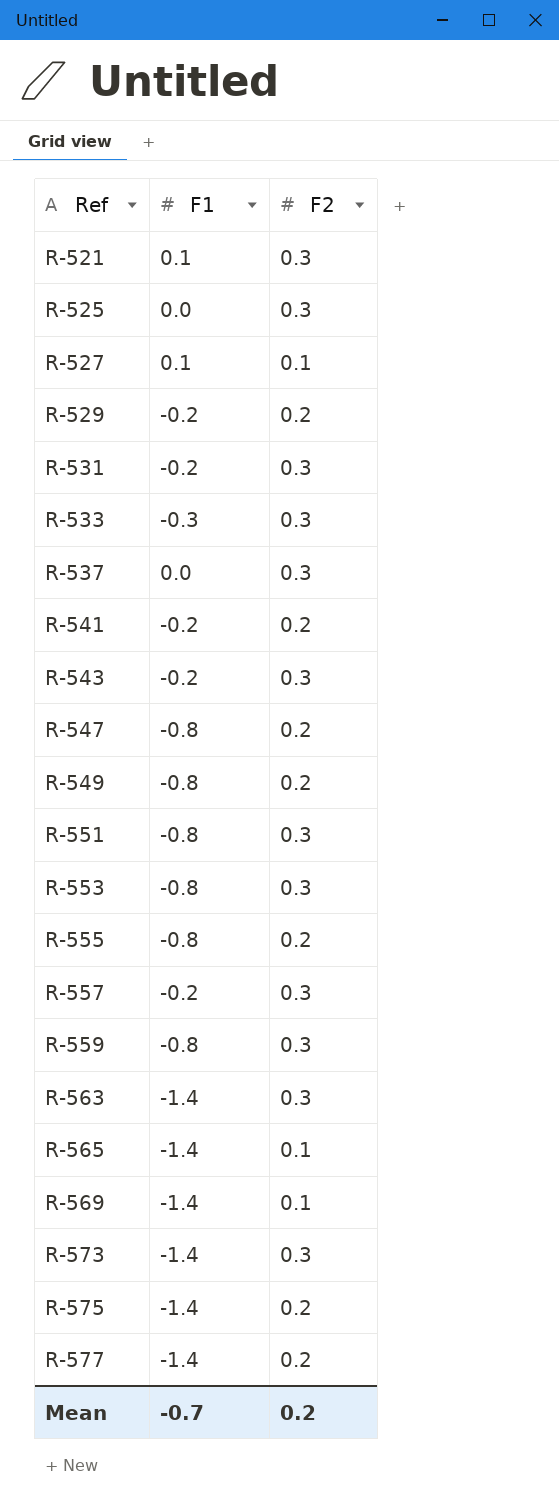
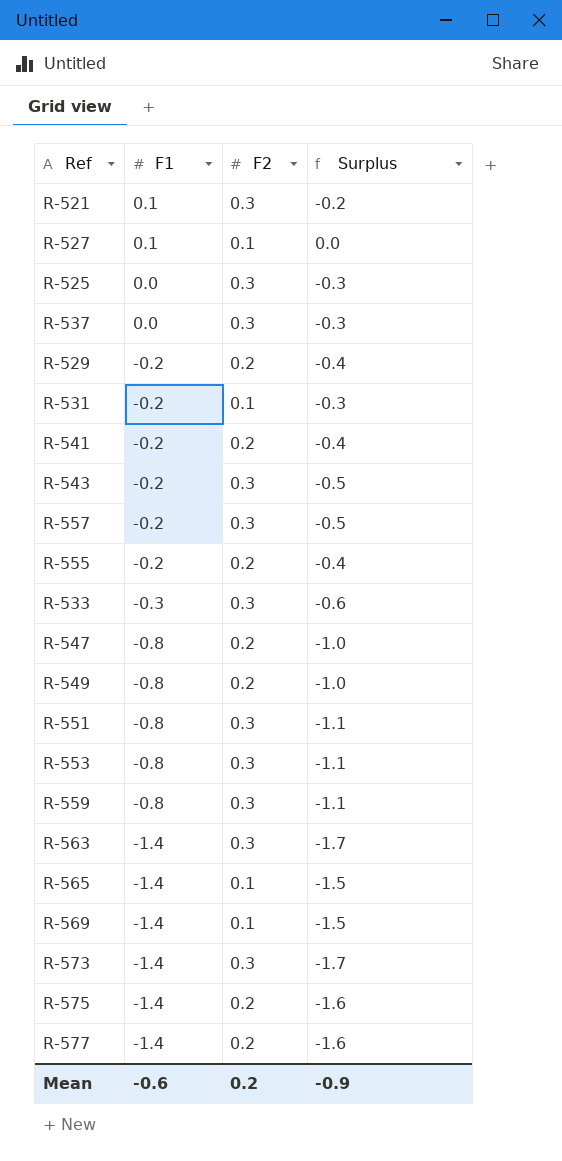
row order: Ref ascending -> F1 descending
column Surplus | formula: none -> [F1] - [F2]
R-531 | F2: 0.3 -> 0.1
R-555 | F1: -0.8 -> -0.2
Mean | F1: -0.7 -> -0.6

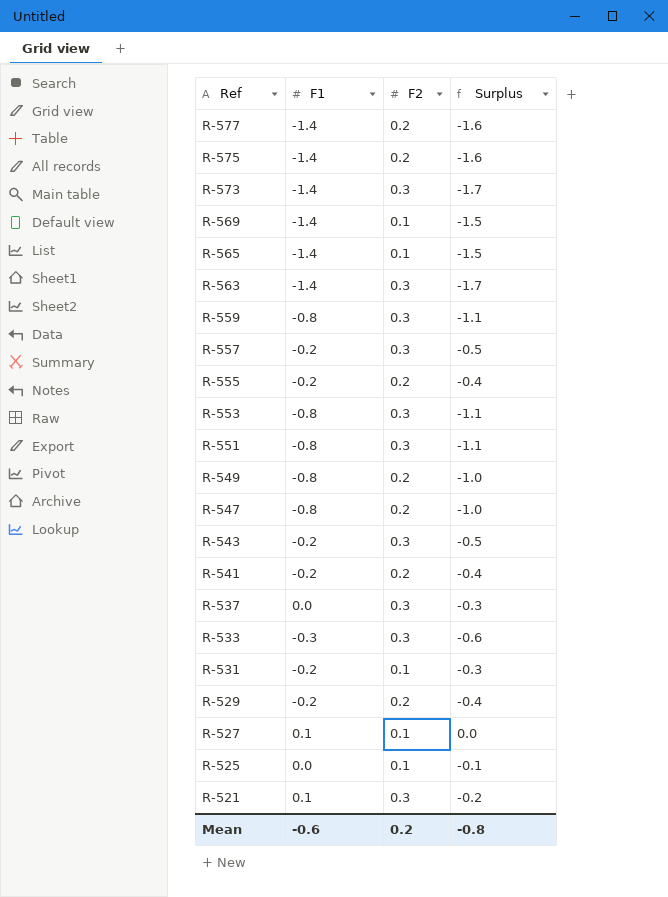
row order: F1 descending -> Ref descending
R-525 | F2: 0.3 -> 0.1
R-525 | Surplus: -0.3 -> -0.1
Mean | Surplus: -0.9 -> -0.8

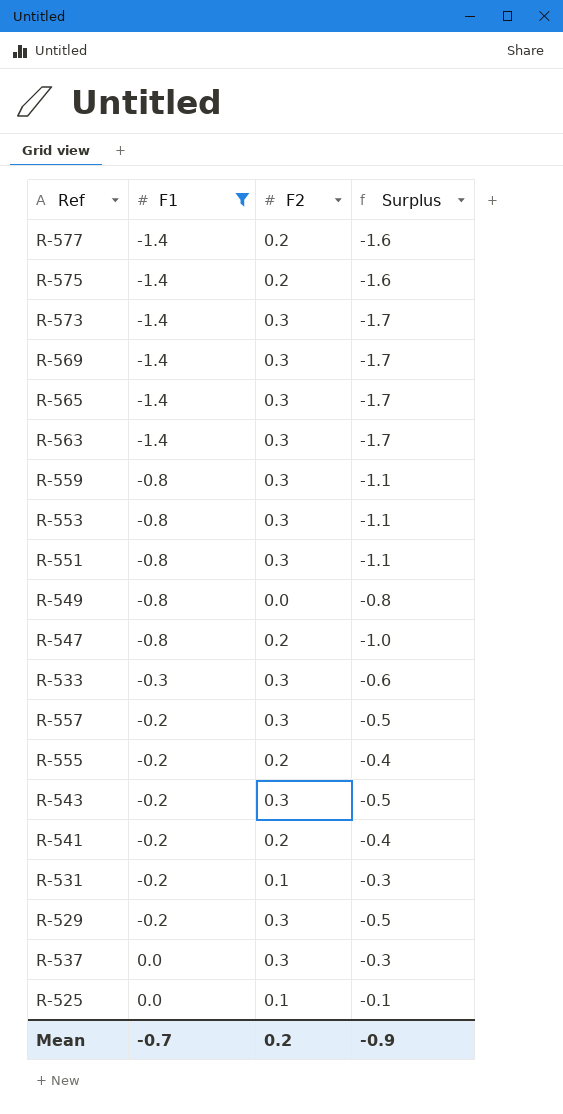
filter: none -> F1 != 0.1
row order: Ref descending -> F1 ascending
R-569 | F2: 0.1 -> 0.3
R-569 | Surplus: -1.5 -> -1.7
R-565 | F2: 0.1 -> 0.3
R-565 | Surplus: -1.5 -> -1.7
R-549 | F2: 0.2 -> 0.0
R-549 | Surplus: -1.0 -> -0.8
R-529 | F2: 0.2 -> 0.3
R-529 | Surplus: -0.4 -> -0.5
Mean | F1: -0.6 -> -0.7
Mean | Surplus: -0.8 -> -0.9

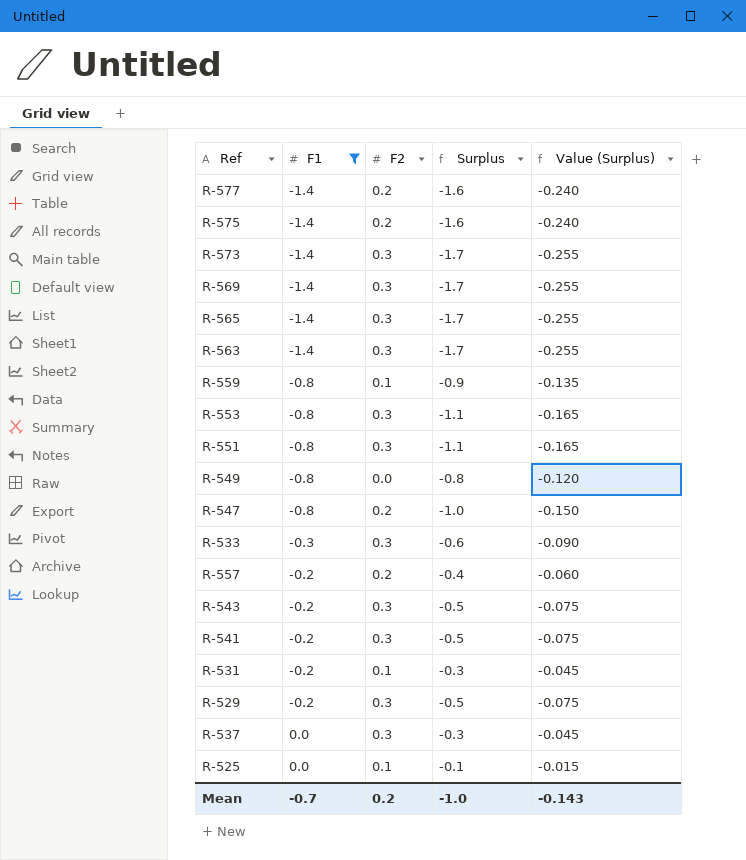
column Value (Surplus) | formula: none -> [Surplus] * 0.15
row R-555: -0.2 | 0.2 | -0.4 -> none
R-559 | F2: 0.3 -> 0.1
R-559 | Surplus: -1.1 -> -0.9
R-557 | F2: 0.3 -> 0.2
R-557 | Surplus: -0.5 -> -0.4
R-541 | F2: 0.2 -> 0.3
R-541 | Surplus: -0.4 -> -0.5
Mean | Surplus: -0.9 -> -1.0

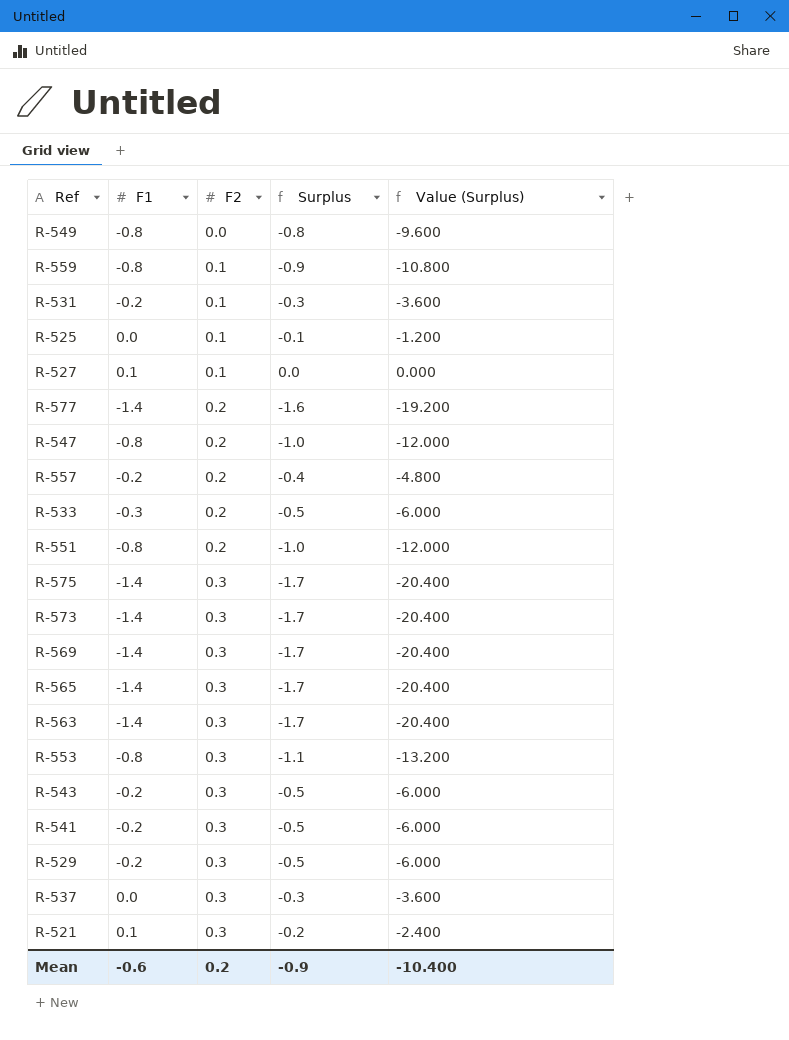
filter: F1 != 0.1 -> none
row order: F1 ascending -> F2 ascending
column Value (Surplus) | formula: [Surplus] * 0.15 -> [Surplus] * 12
R-533 | F2: 0.3 -> 0.2
R-533 | Surplus: -0.6 -> -0.5
R-551 | F2: 0.3 -> 0.2
R-551 | Surplus: -1.1 -> -1.0
R-575 | F2: 0.2 -> 0.3
R-575 | Surplus: -1.6 -> -1.7
Mean | F1: -0.7 -> -0.6
Mean | Surplus: -1.0 -> -0.9
Mean | Value (Surplus): -0.143 -> -10.400

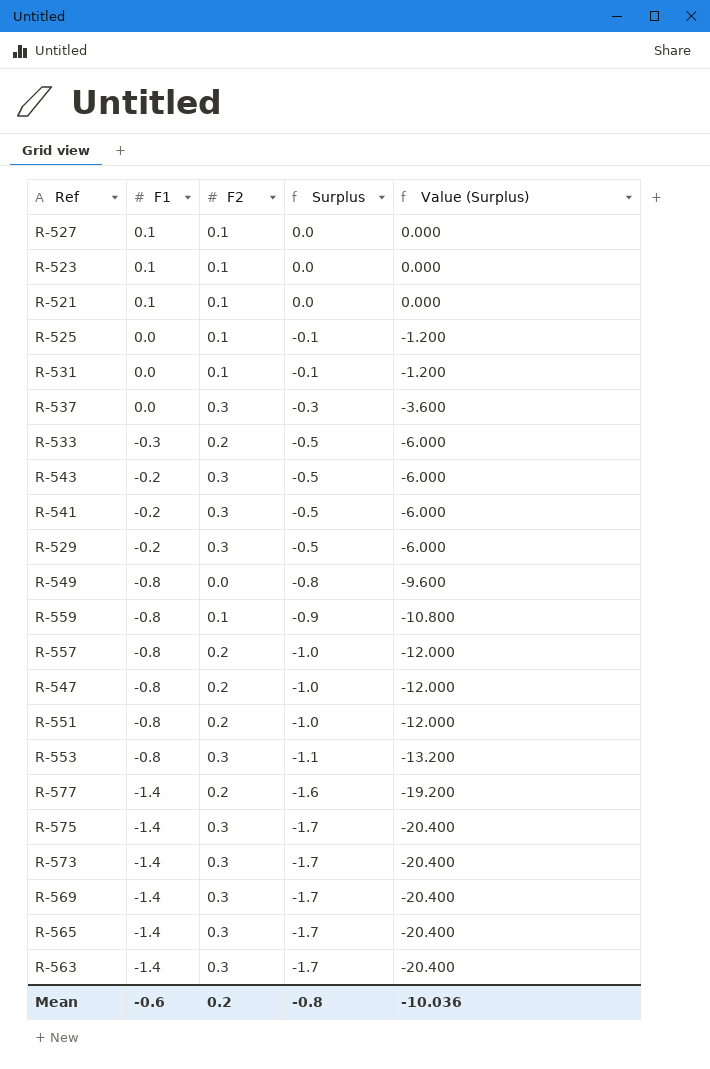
row order: F2 ascending -> Surplus descending
row R-523: none -> 0.1 | 0.1 | 0.0 | 0.000
R-521 | F2: 0.3 -> 0.1
R-521 | Surplus: -0.2 -> 0.0
R-521 | Value (Surplus): -2.400 -> 0.000
R-531 | F1: -0.2 -> 0.0
R-531 | Surplus: -0.3 -> -0.1
R-531 | Value (Surplus): -3.600 -> -1.200
R-557 | F1: -0.2 -> -0.8
R-557 | Surplus: -0.4 -> -1.0
R-557 | Value (Surplus): -4.800 -> -12.000
Mean | Surplus: -0.9 -> -0.8
Mean | Value (Surplus): -10.400 -> -10.036

